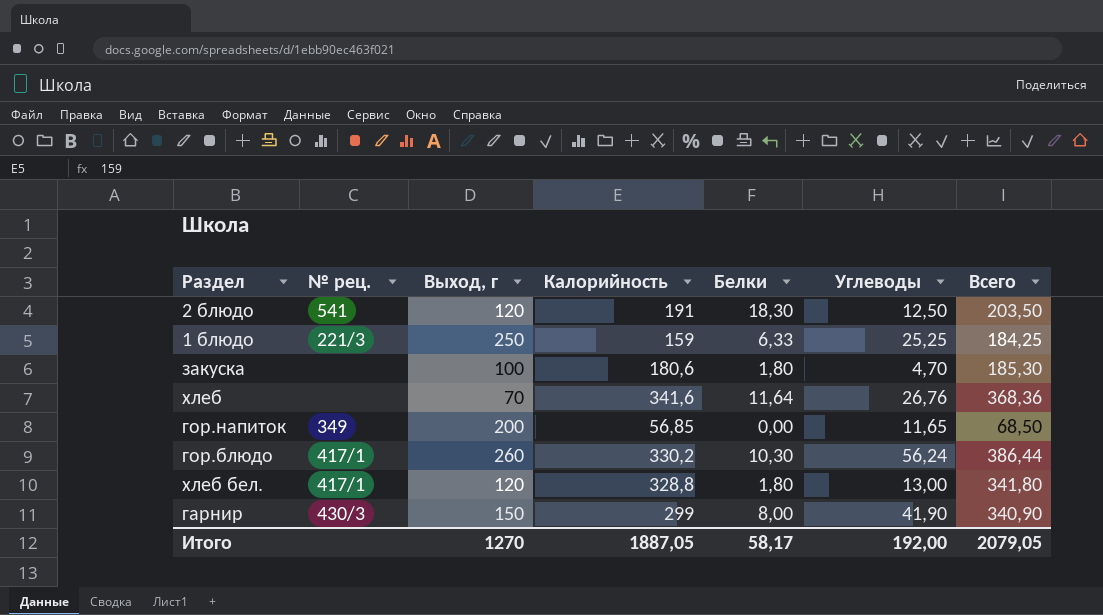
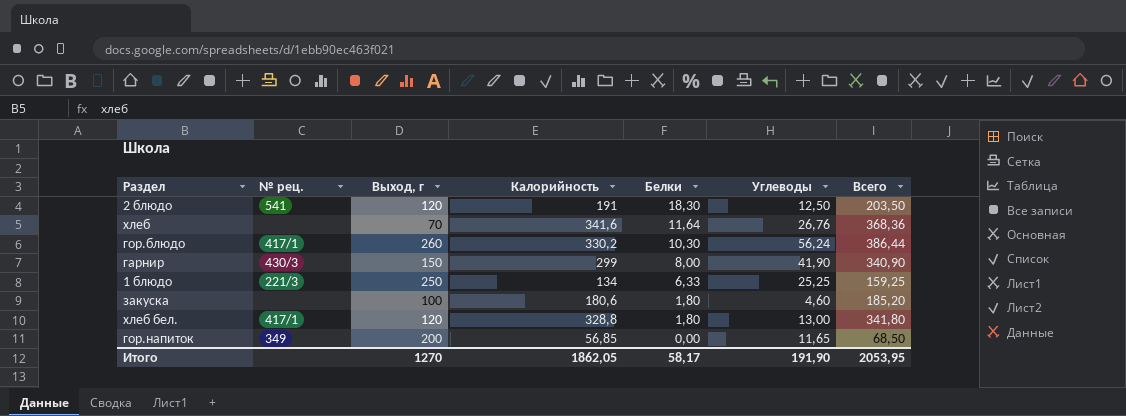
row order: none -> Белки descending
1 блюдо | Калорийность: 159 -> 134
1 блюдо | Всего: 184,25 -> 159,25
закуска | Углеводы: 4,70 -> 4,60
закуска | Всего: 185,30 -> 185,20
Итого | Калорийность: 1887,05 -> 1862,05
Итого | Углеводы: 192,00 -> 191,90
Итого | Всего: 2079,05 -> 2053,95

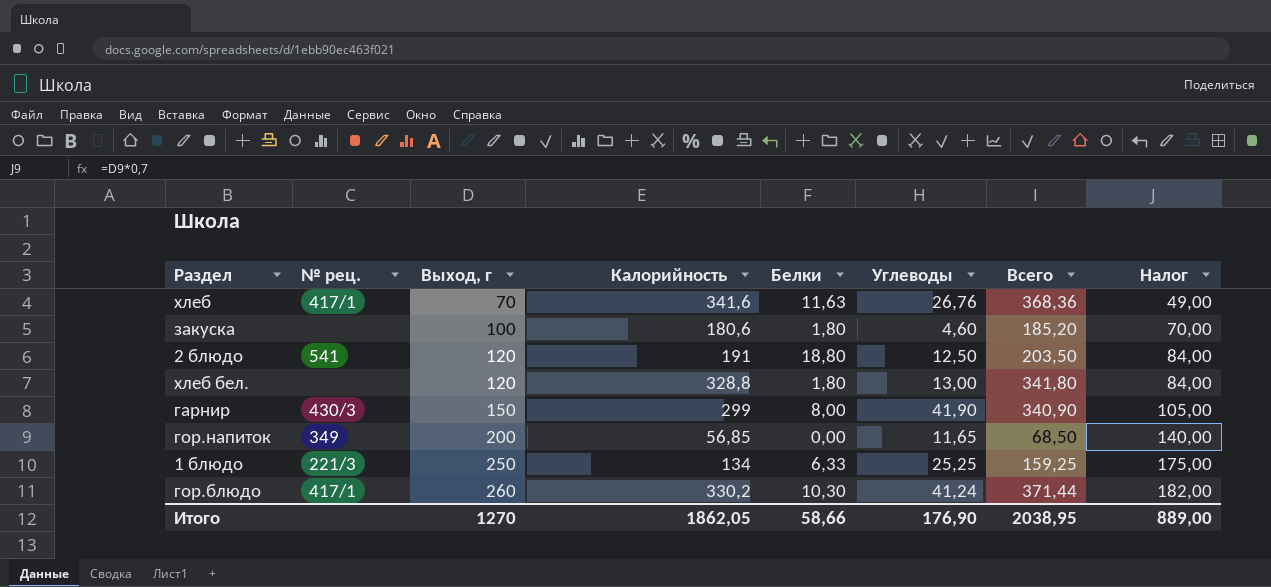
row order: Белки descending -> Выход, г ascending
column Налог | formula: none -> [Выход, г] * 0,7
хлеб | № рец.: none -> 417/1
хлеб | Белки: 11,64 -> 11,63
2 блюдо | Белки: 18,30 -> 18,80
хлеб бел. | № рец.: 417/1 -> none
гор.блюдо | Углеводы: 56,24 -> 41,24
гор.блюдо | Всего: 386,44 -> 371,44
Итого | Белки: 58,17 -> 58,66
Итого | Углеводы: 191,90 -> 176,90
Итого | Всего: 2053,95 -> 2038,95

